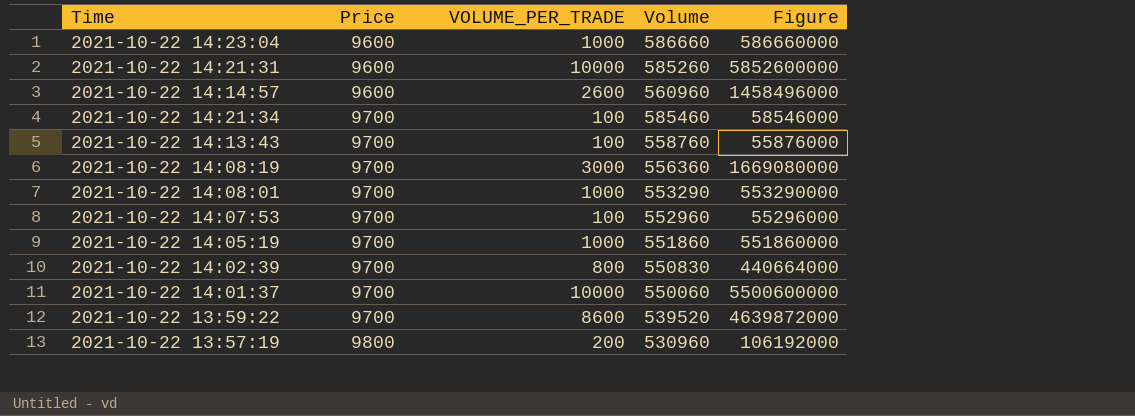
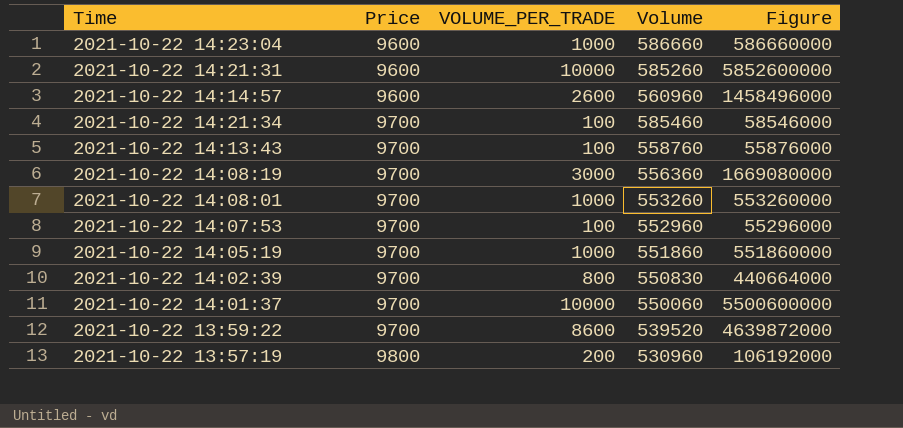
2021-10-22 14:08:01 | Volume: 553290 -> 553260
2021-10-22 14:08:01 | Figure: 553290000 -> 553260000

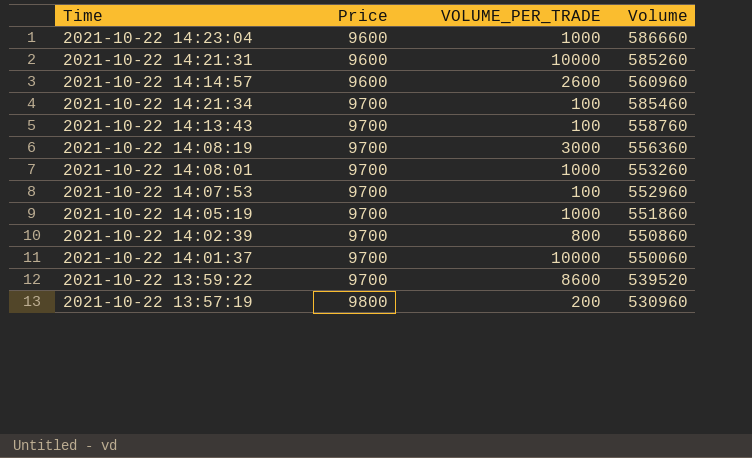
column Figure | formula: [VOLUME_PER_TRADE] * [Volume] -> none
2021-10-22 14:02:39 | Volume: 550830 -> 550860

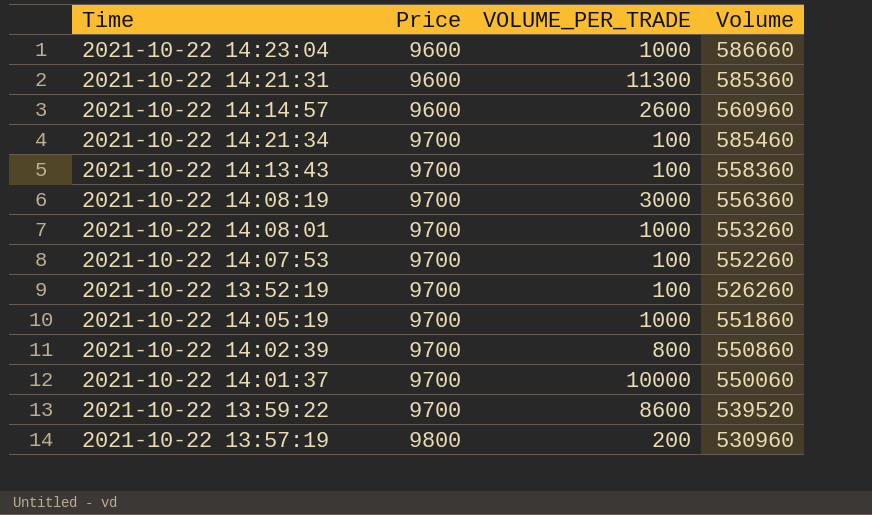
2021-10-22 14:21:31 | VOLUME_PER_TRADE: 10000 -> 11300
2021-10-22 14:21:31 | Volume: 585260 -> 585360
2021-10-22 14:13:43 | Volume: 558760 -> 558360
2021-10-22 14:07:53 | Volume: 552960 -> 552260
row 2021-10-22 13:52:19: none -> 9700 | 100 | 526260

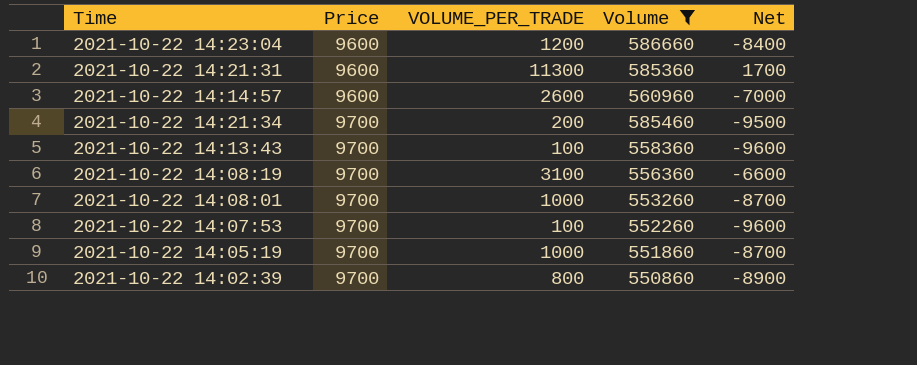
filter: none -> Volume >= 550860
column Net | formula: none -> [VOLUME_PER_TRADE] - [Price]
2021-10-22 14:23:04 | VOLUME_PER_TRADE: 1000 -> 1200
2021-10-22 14:21:34 | VOLUME_PER_TRADE: 100 -> 200
2021-10-22 14:08:19 | VOLUME_PER_TRADE: 3000 -> 3100

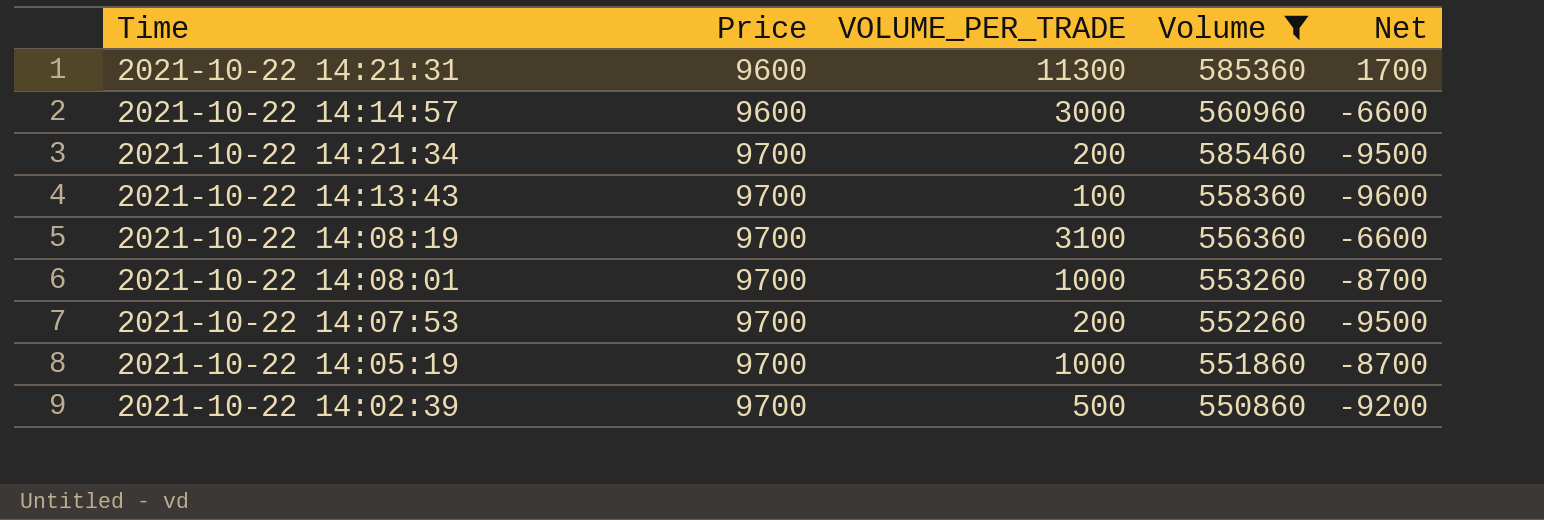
row 2021-10-22 14:23:04: 9600 | 1200 | 586660 | -8400 -> none
2021-10-22 14:14:57 | VOLUME_PER_TRADE: 2600 -> 3000
2021-10-22 14:14:57 | Net: -7000 -> -6600
2021-10-22 14:07:53 | VOLUME_PER_TRADE: 100 -> 200
2021-10-22 14:07:53 | Net: -9600 -> -9500
2021-10-22 14:02:39 | VOLUME_PER_TRADE: 800 -> 500
2021-10-22 14:02:39 | Net: -8900 -> -9200

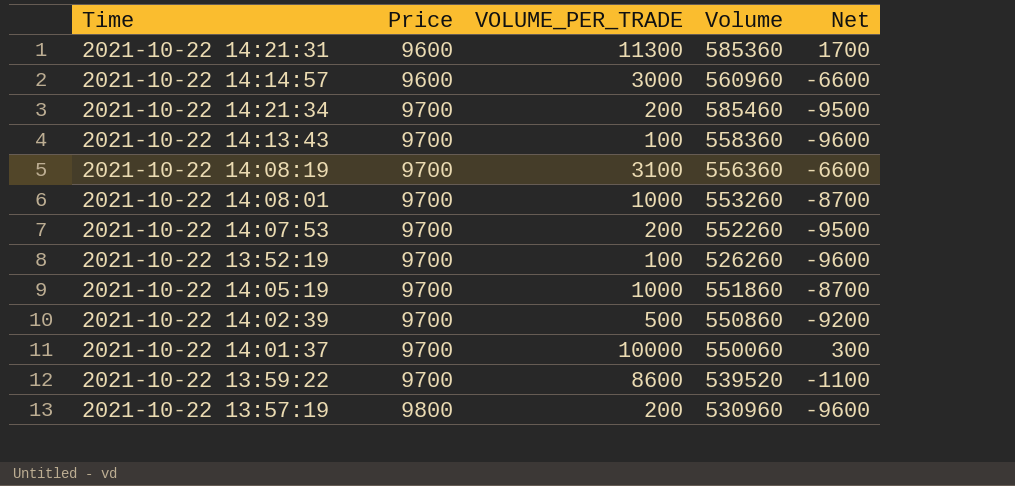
filter: Volume >= 550860 -> none

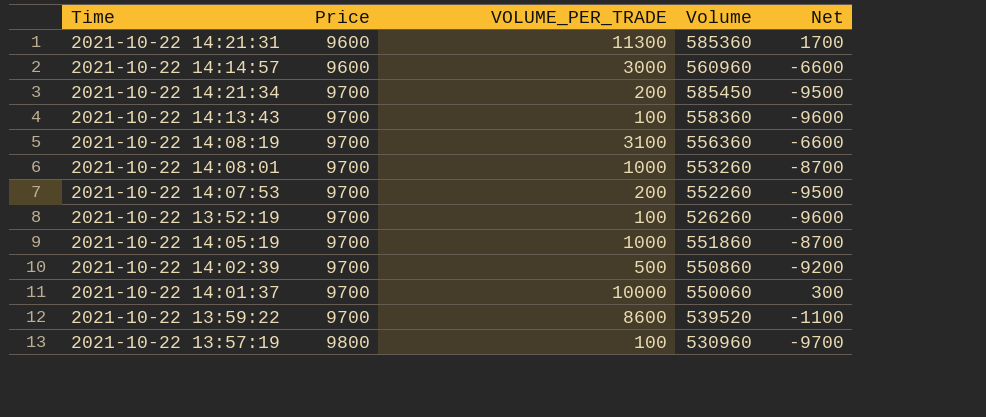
2021-10-22 14:21:34 | Volume: 585460 -> 585450
2021-10-22 13:57:19 | VOLUME_PER_TRADE: 200 -> 100
2021-10-22 13:57:19 | Net: -9600 -> -9700

